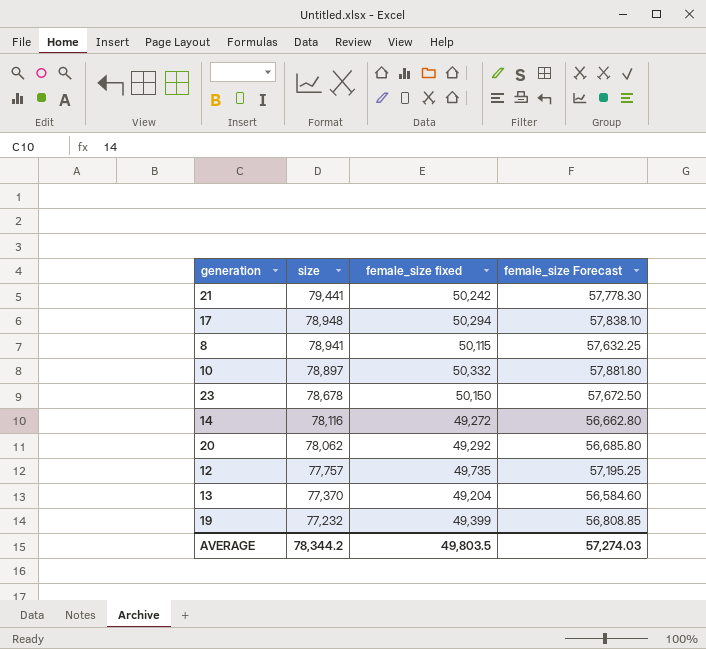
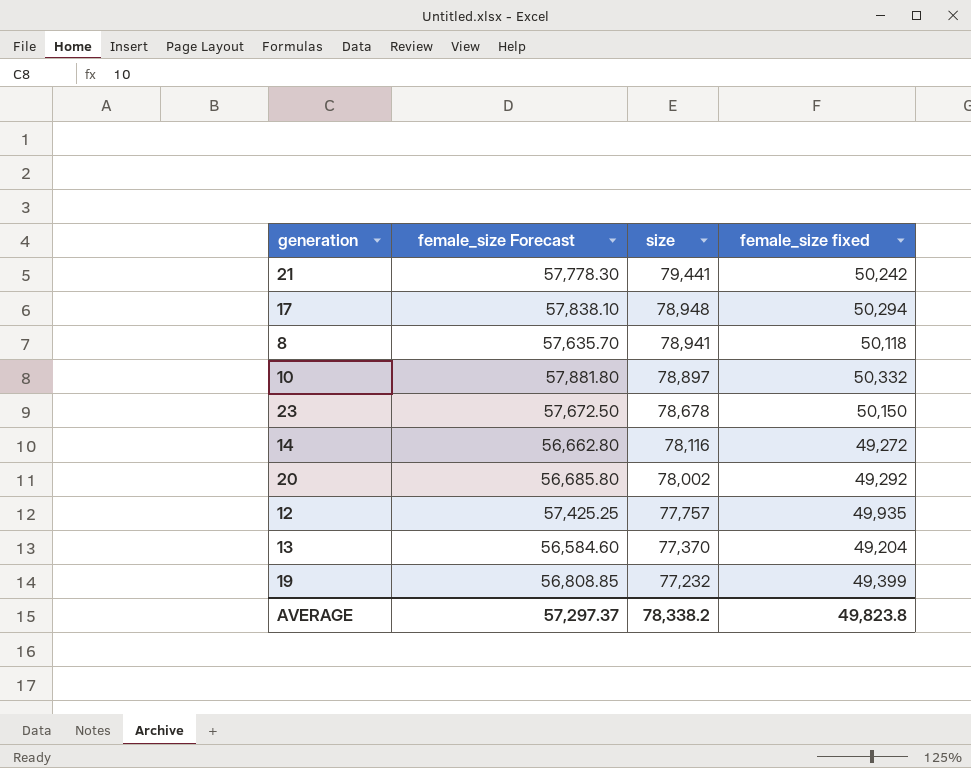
column female_size Forecast | position: 4 -> 2
8 | female_size Forecast: 57,632.25 -> 57,635.70
8 | female_size fixed: 50,115 -> 50,118
20 | size: 78,062 -> 78,002
12 | female_size Forecast: 57,195.25 -> 57,425.25
12 | female_size fixed: 49,735 -> 49,935
AVERAGE | female_size Forecast: 57,274.03 -> 57,297.37
AVERAGE | size: 78,344.2 -> 78,338.2
AVERAGE | female_size fixed: 49,803.5 -> 49,823.8

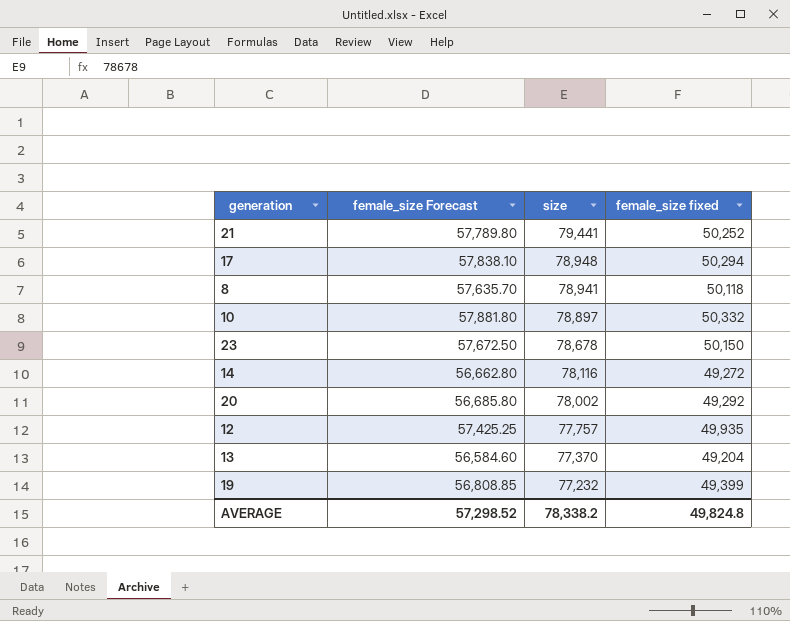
21 | female_size Forecast: 57,778.30 -> 57,789.80
21 | female_size fixed: 50,242 -> 50,252
AVERAGE | female_size Forecast: 57,297.37 -> 57,298.52
AVERAGE | female_size fixed: 49,823.8 -> 49,824.8

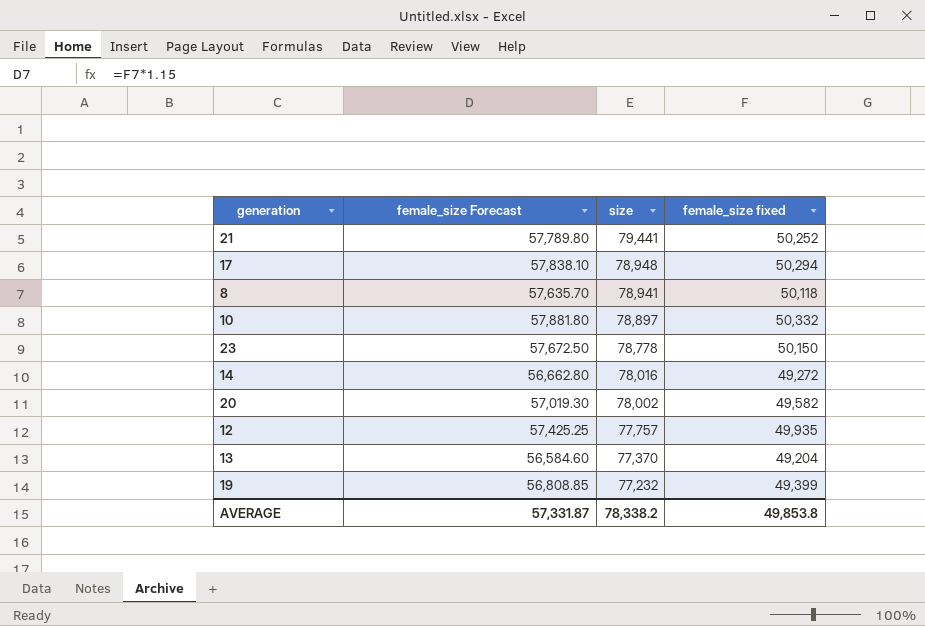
23 | size: 78,678 -> 78,778
14 | size: 78,116 -> 78,016
20 | female_size Forecast: 56,685.80 -> 57,019.30
20 | female_size fixed: 49,292 -> 49,582
AVERAGE | female_size Forecast: 57,298.52 -> 57,331.87
AVERAGE | female_size fixed: 49,824.8 -> 49,853.8

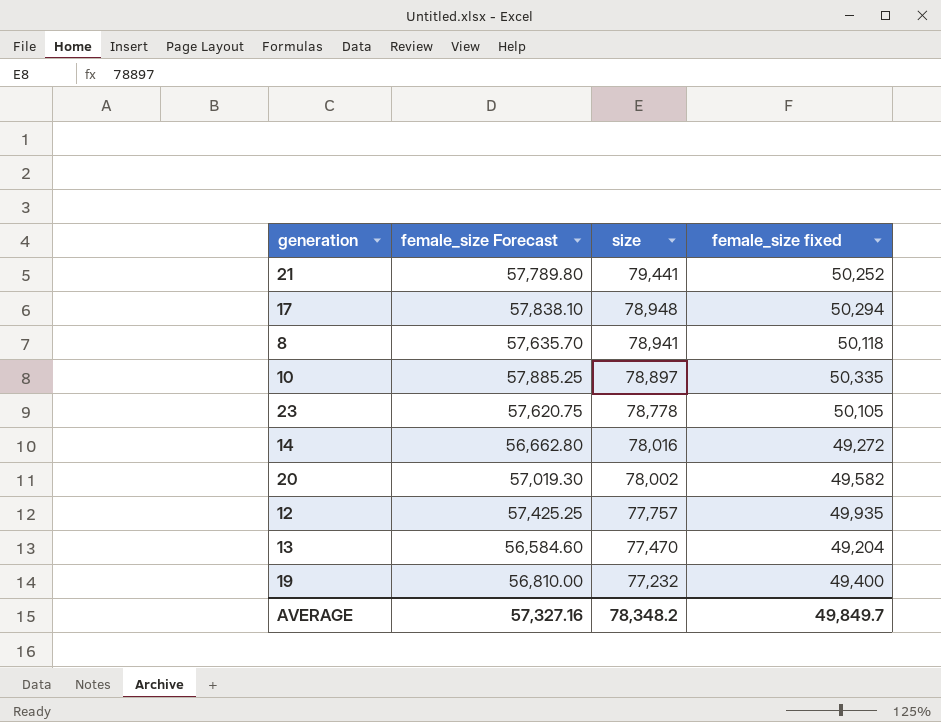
10 | female_size Forecast: 57,881.80 -> 57,885.25
10 | female_size fixed: 50,332 -> 50,335
23 | female_size Forecast: 57,672.50 -> 57,620.75
23 | female_size fixed: 50,150 -> 50,105
13 | size: 77,370 -> 77,470
19 | female_size Forecast: 56,808.85 -> 56,810.00
19 | female_size fixed: 49,399 -> 49,400
AVERAGE | female_size Forecast: 57,331.87 -> 57,327.16
AVERAGE | size: 78,338.2 -> 78,348.2
AVERAGE | female_size fixed: 49,853.8 -> 49,849.7

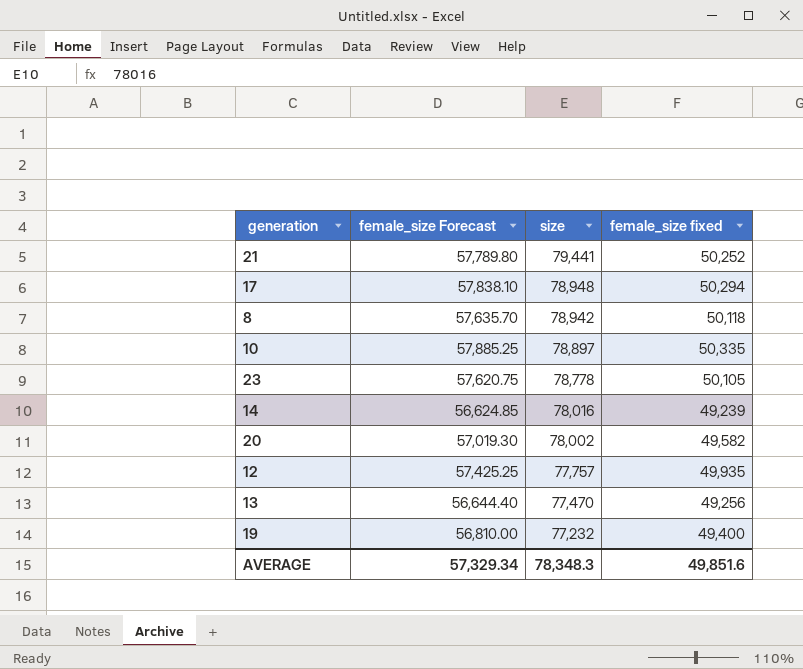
8 | size: 78,941 -> 78,942
14 | female_size Forecast: 56,662.80 -> 56,624.85
14 | female_size fixed: 49,272 -> 49,239
13 | female_size Forecast: 56,584.60 -> 56,644.40
13 | female_size fixed: 49,204 -> 49,256
AVERAGE | female_size Forecast: 57,327.16 -> 57,329.34
AVERAGE | size: 78,348.2 -> 78,348.3
AVERAGE | female_size fixed: 49,849.7 -> 49,851.6

